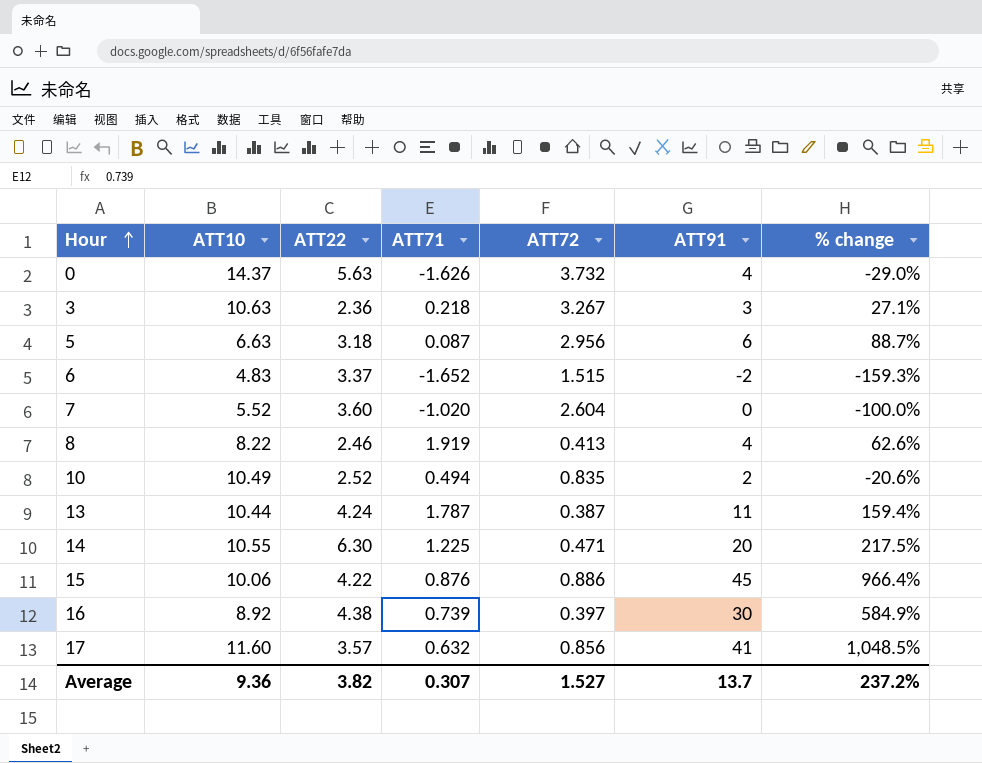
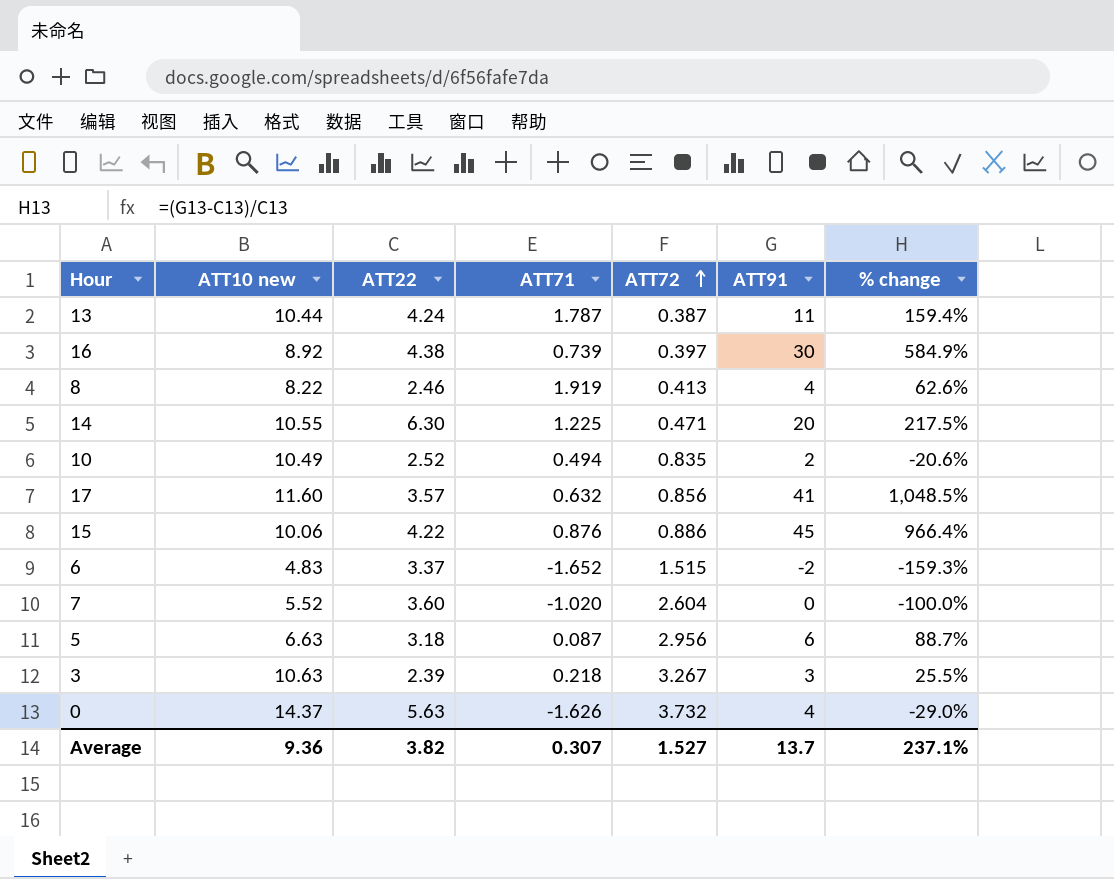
row order: Hour ascending -> ATT72 ascending
column name: ATT10 -> ATT10 new
3 | ATT22: 2.36 -> 2.39
3 | % change: 27.1% -> 25.5%
Average | % change: 237.2% -> 237.1%

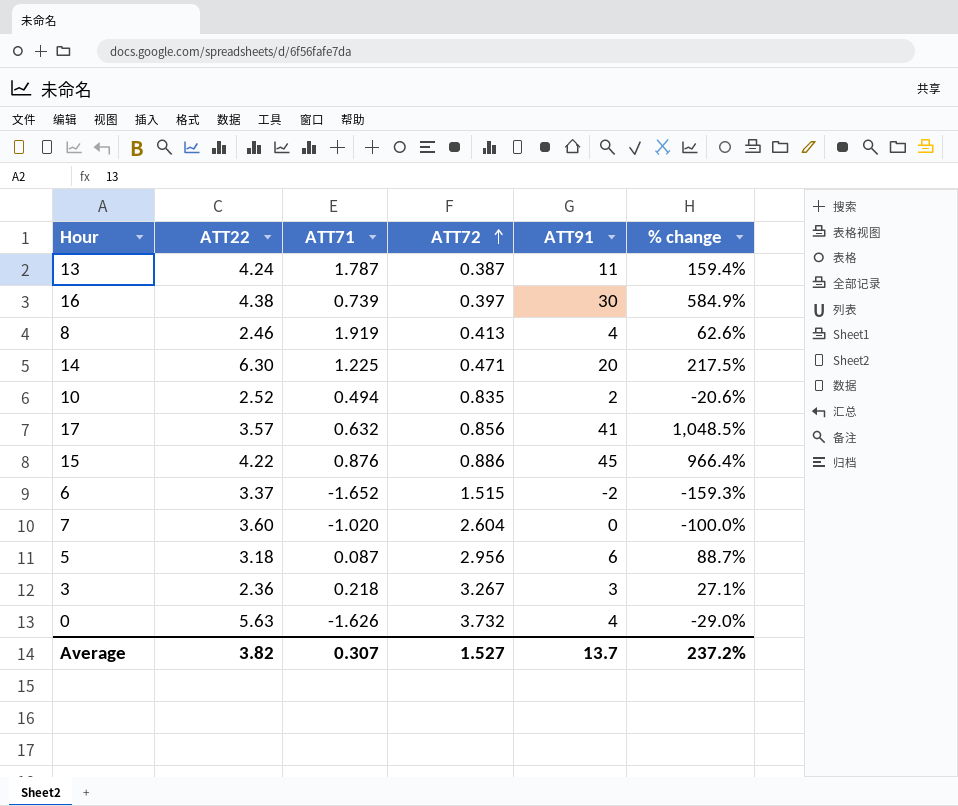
column ATT10 new | position: 2 -> none
3 | ATT22: 2.39 -> 2.36
3 | % change: 25.5% -> 27.1%
Average | % change: 237.1% -> 237.2%

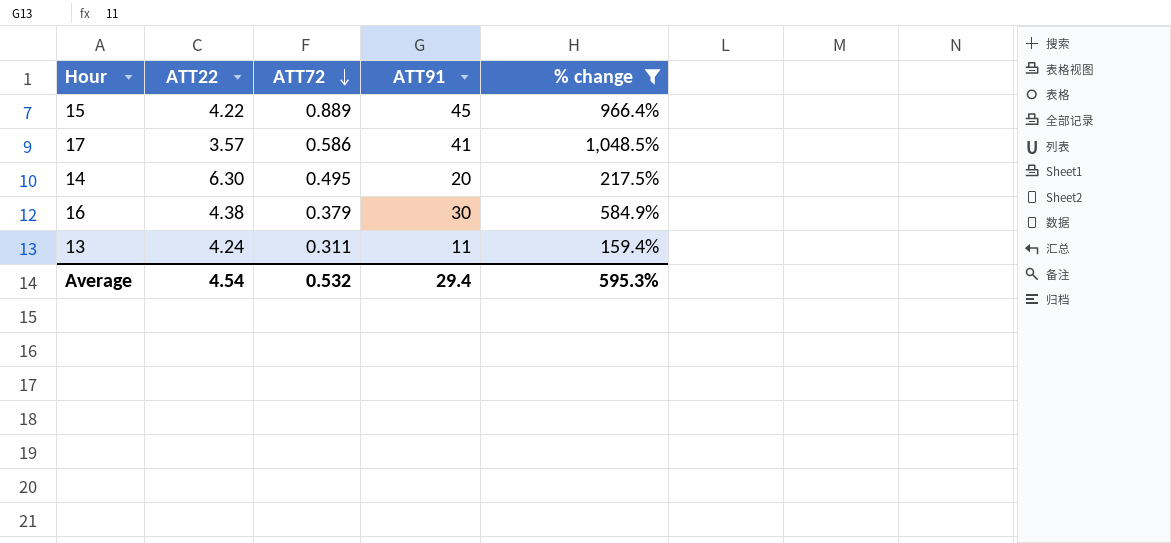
filter: none -> % change >= 159.4%
row order: ATT72 ascending -> ATT72 descending
column ATT71 | position: 3 -> none
15 | ATT72: 0.886 -> 0.889
17 | ATT72: 0.856 -> 0.586
14 | ATT72: 0.471 -> 0.495
16 | ATT72: 0.397 -> 0.379
13 | ATT72: 0.387 -> 0.311
Average | ATT22: 3.82 -> 4.54
Average | ATT72: 1.527 -> 0.532
Average | ATT91: 13.7 -> 29.4
Average | % change: 237.2% -> 595.3%

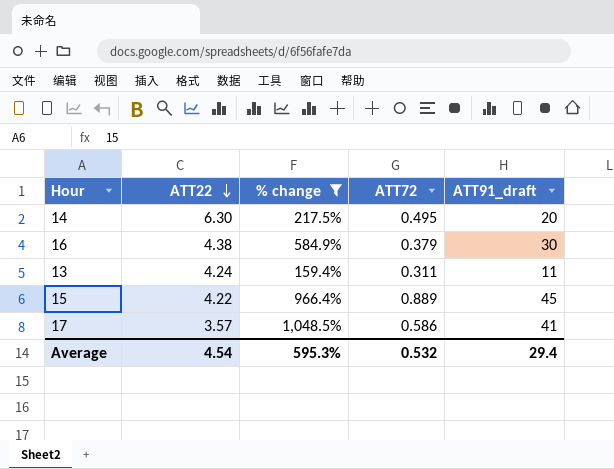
row order: ATT72 descending -> ATT22 descending
column % change | position: 5 -> 3
column name: ATT91 -> ATT91_draft

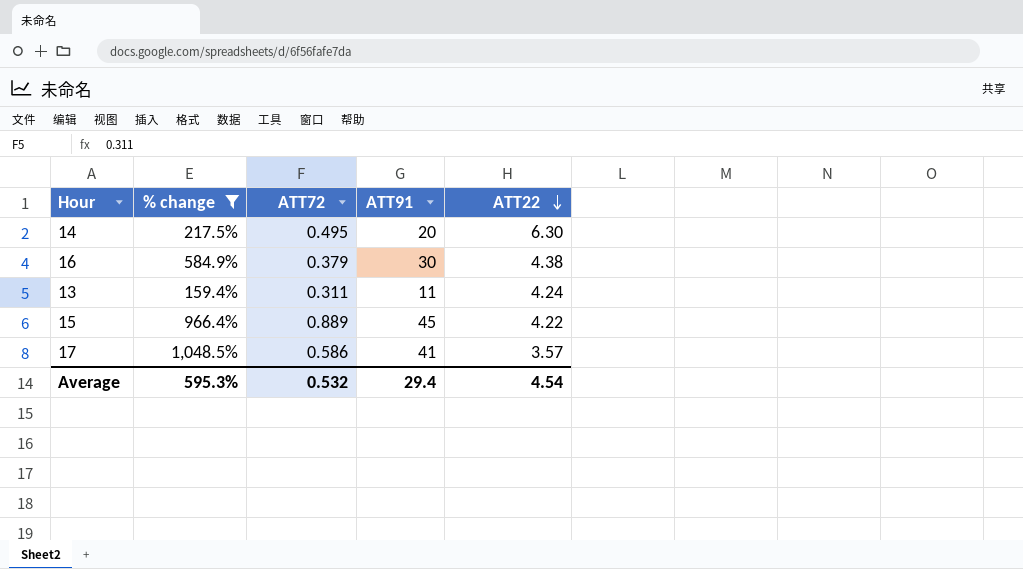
column name: ATT91_draft -> ATT91
column ATT22 | position: 2 -> 5

